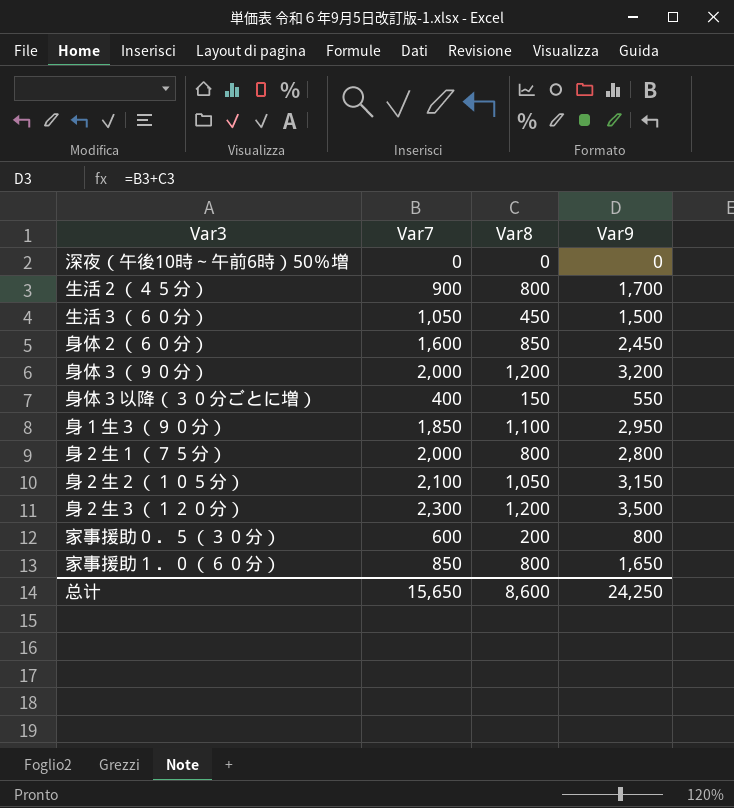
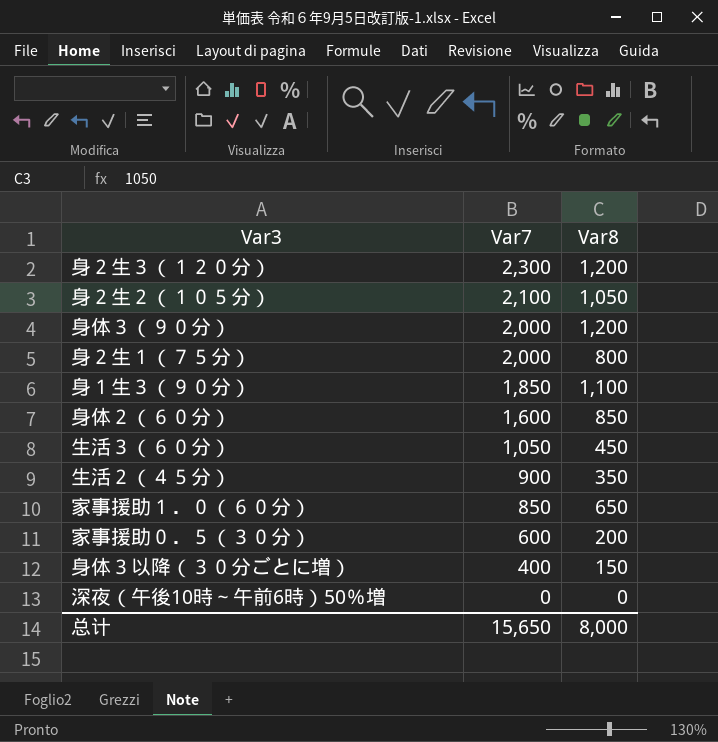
row order: none -> Var7 descending
column Var9 | formula: [Var7] + [Var8] -> none
生活２（４５分） | Var8: 800 -> 350
家事援助１．０（６０分） | Var8: 800 -> 650
总计 | Var8: 8,600 -> 8,000

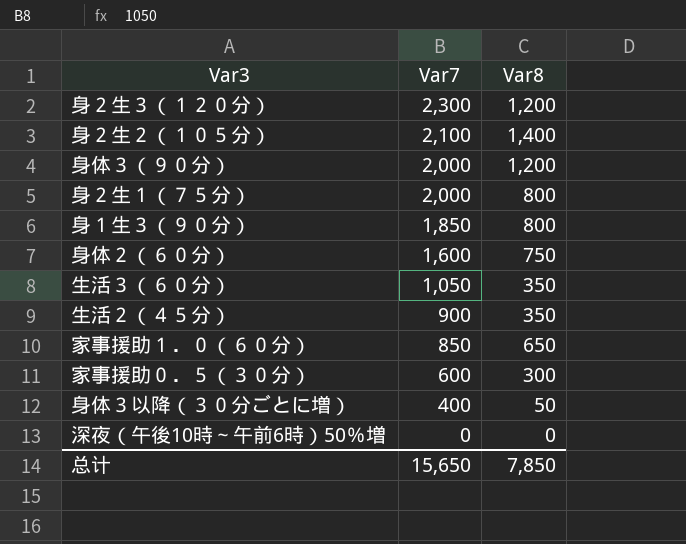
身２生２（１０５分） | Var8: 1,050 -> 1,400
身１生３（９０分） | Var8: 1,100 -> 800
身体２（６０分） | Var8: 850 -> 750
生活３（６０分） | Var8: 450 -> 350
家事援助０．５（３０分） | Var8: 200 -> 300
身体３以降（３０分ごとに増） | Var8: 150 -> 50
总计 | Var8: 8,000 -> 7,850

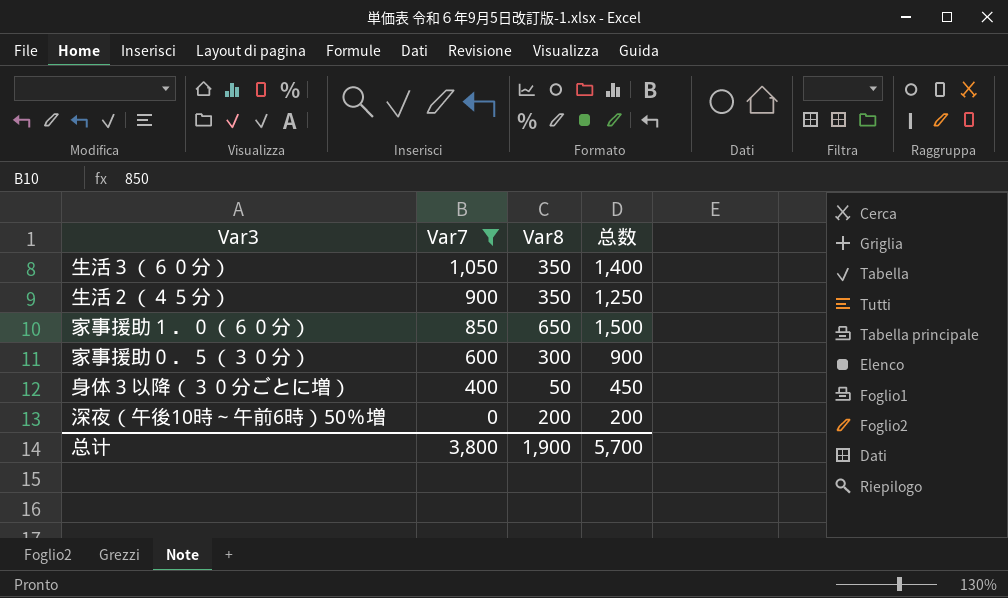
filter: none -> Var7 <= 1,050
column 总数 | formula: none -> [Var7] + [Var8]
深夜（午後10時～午前6時）50％増 | Var8: 0 -> 200
总计 | Var7: 15,650 -> 3,800
总计 | Var8: 7,850 -> 1,900

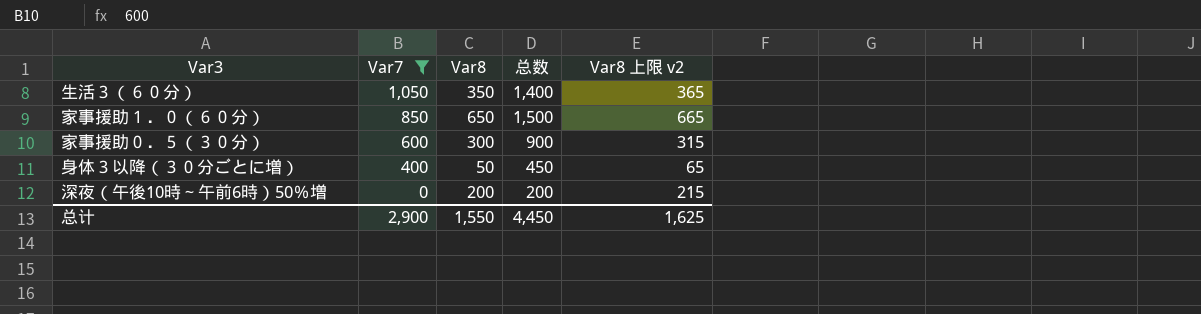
column Var8 上限 v2 | formula: none -> [Var8] + 15
row 生活２（４５分）: 900 | 350 | 1,250 -> none
总计 | Var7: 3,800 -> 2,900
总计 | Var8: 1,900 -> 1,550
总计 | 总数: 5,700 -> 4,450

